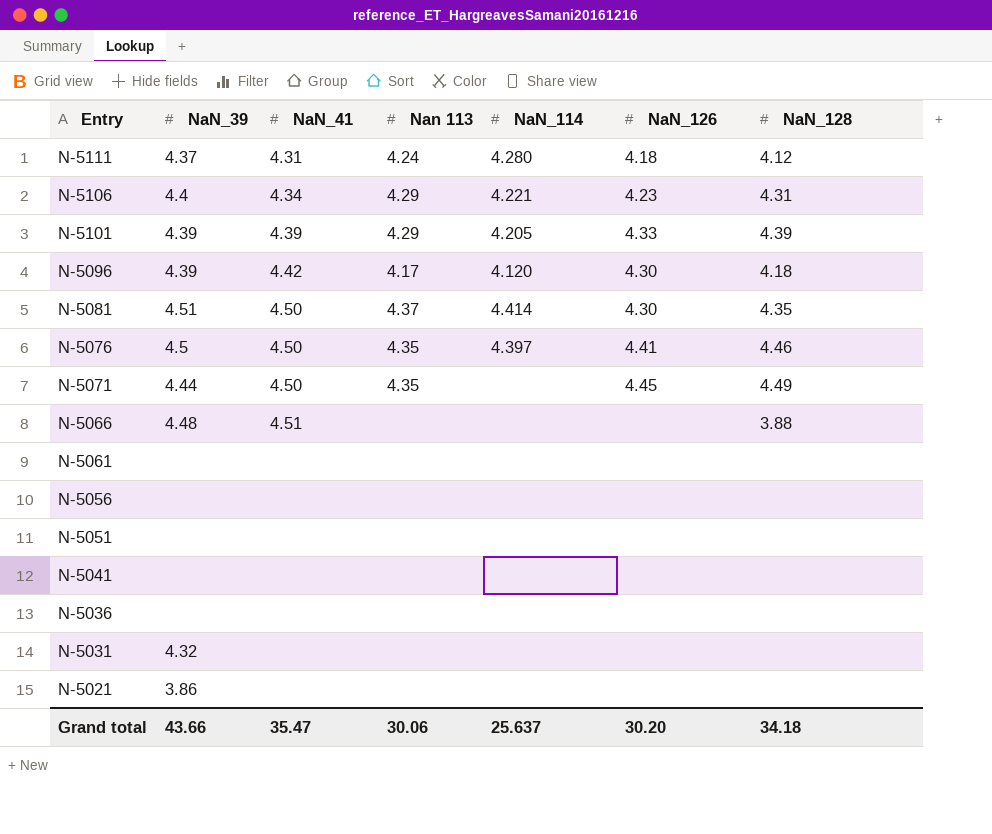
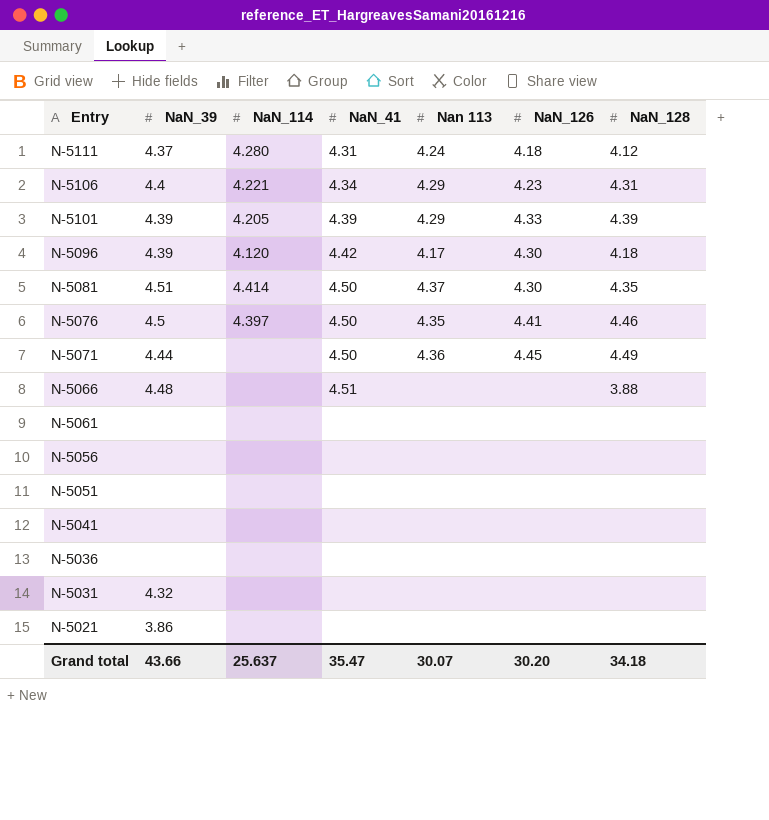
column NaN_114 | position: 5 -> 3
N-5071 | Nan 113: 4.35 -> 4.36
Grand total | Nan 113: 30.06 -> 30.07

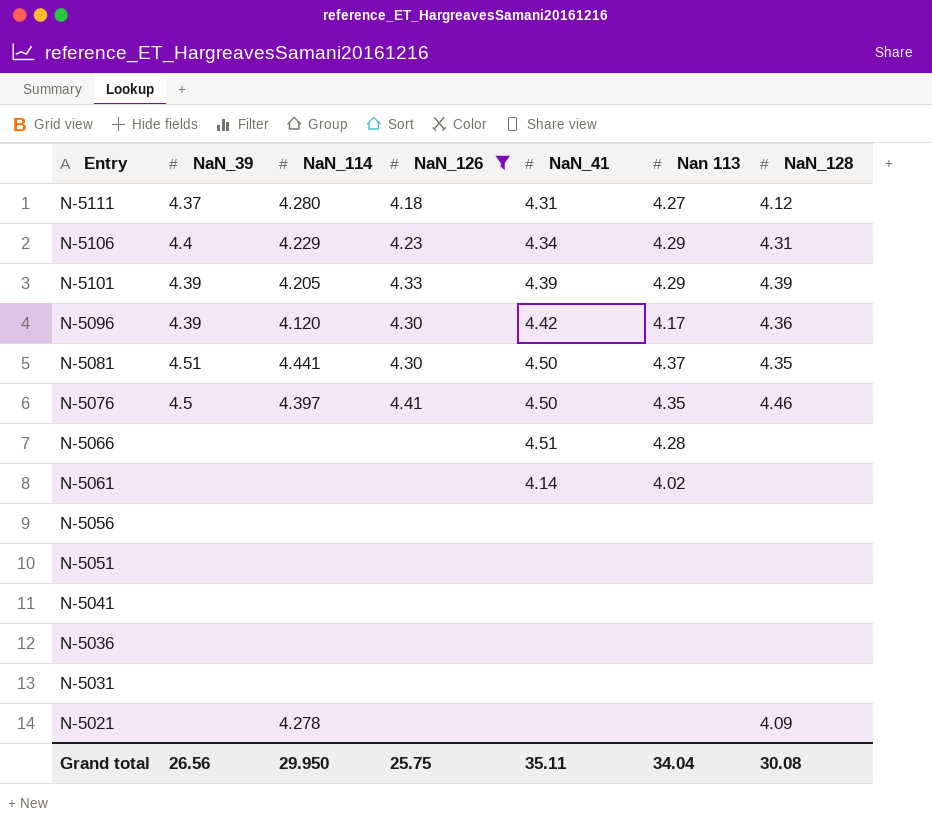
filter: none -> NaN_126 != 4.45
column NaN_126 | position: 6 -> 4
N-5111 | Nan 113: 4.24 -> 4.27
N-5106 | NaN_114: 4.221 -> 4.229
N-5096 | NaN_128: 4.18 -> 4.36
N-5081 | NaN_114: 4.414 -> 4.441
N-5066 | NaN_39: 4.48 -> none
N-5066 | Nan 113: none -> 4.28
N-5066 | NaN_128: 3.88 -> none
N-5061 | NaN_41: none -> 4.14
N-5061 | Nan 113: none -> 4.02
N-5031 | NaN_39: 4.32 -> none
N-5021 | NaN_39: 3.86 -> none
N-5021 | NaN_114: none -> 4.278
N-5021 | NaN_128: none -> 4.09
Grand total | NaN_39: 43.66 -> 26.56
Grand total | NaN_114: 25.637 -> 29.950
Grand total | NaN_126: 30.20 -> 25.75
Grand total | NaN_41: 35.47 -> 35.11
Grand total | Nan 113: 30.07 -> 34.04
Grand total | NaN_128: 34.18 -> 30.08

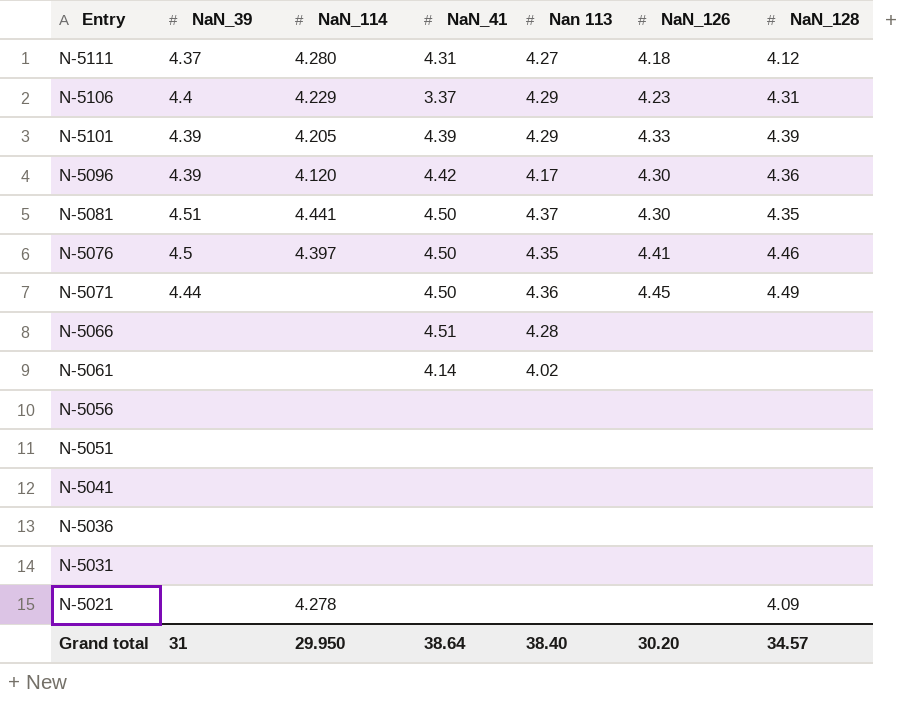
filter: NaN_126 != 4.45 -> none
column NaN_126 | position: 4 -> 6
N-5106 | NaN_41: 4.34 -> 3.37
Grand total | NaN_39: 26.56 -> 31
Grand total | NaN_41: 35.11 -> 38.64
Grand total | Nan 113: 34.04 -> 38.40
Grand total | NaN_126: 25.75 -> 30.20
Grand total | NaN_128: 30.08 -> 34.57

